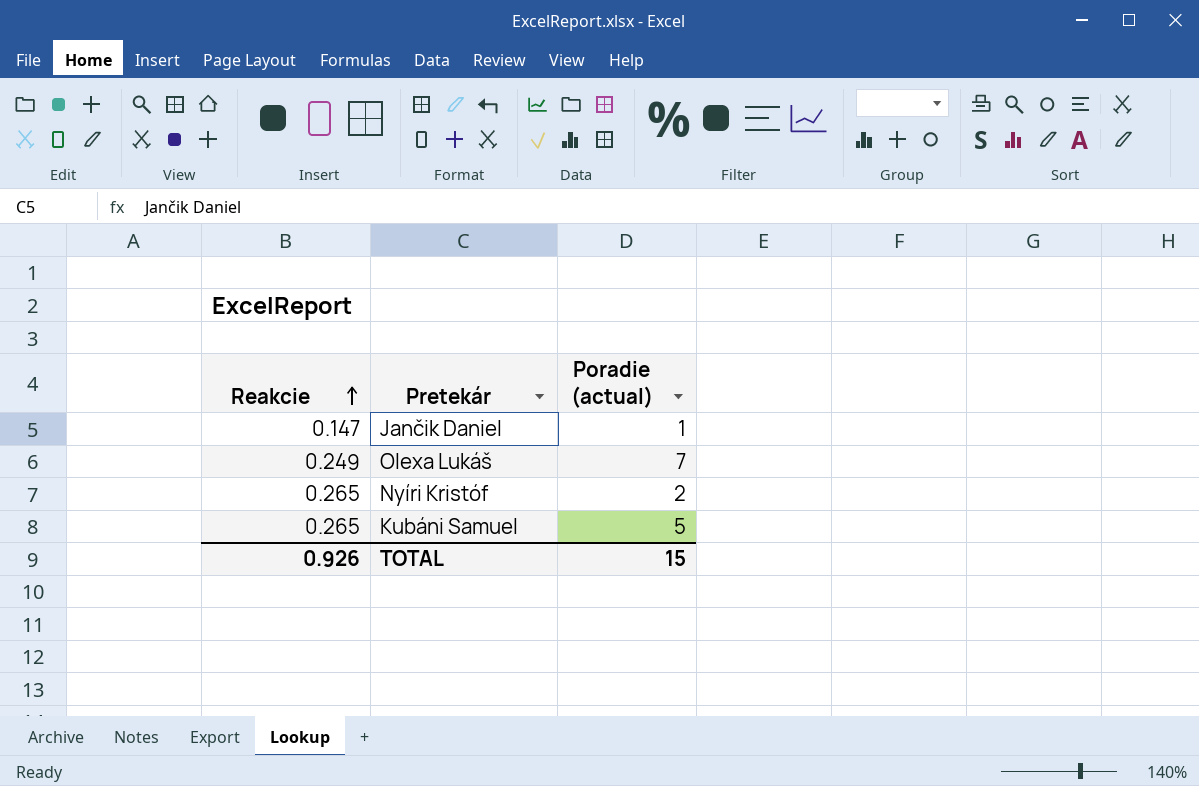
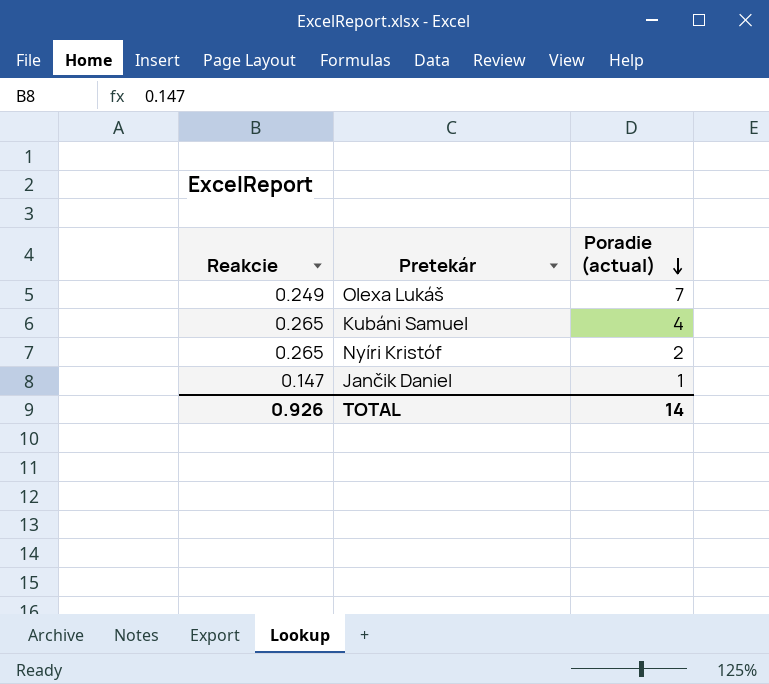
row order: Reakcie ascending -> Poradie (actual) descending
Kubáni Samuel | Poradie (actual): 5 -> 4
TOTAL | Poradie (actual): 15 -> 14

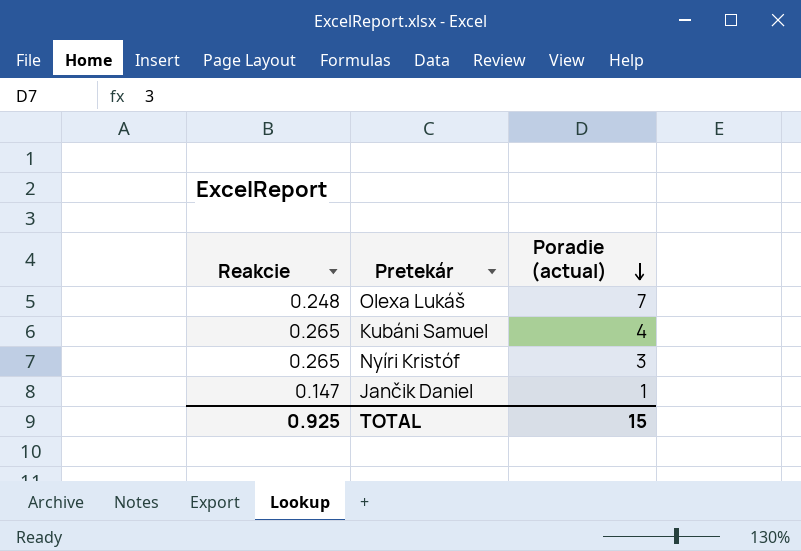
Olexa Lukáš | Reakcie: 0.249 -> 0.248
Nyíri Kristóf | Poradie (actual): 2 -> 3
TOTAL | Reakcie: 0.926 -> 0.925
TOTAL | Poradie (actual): 14 -> 15

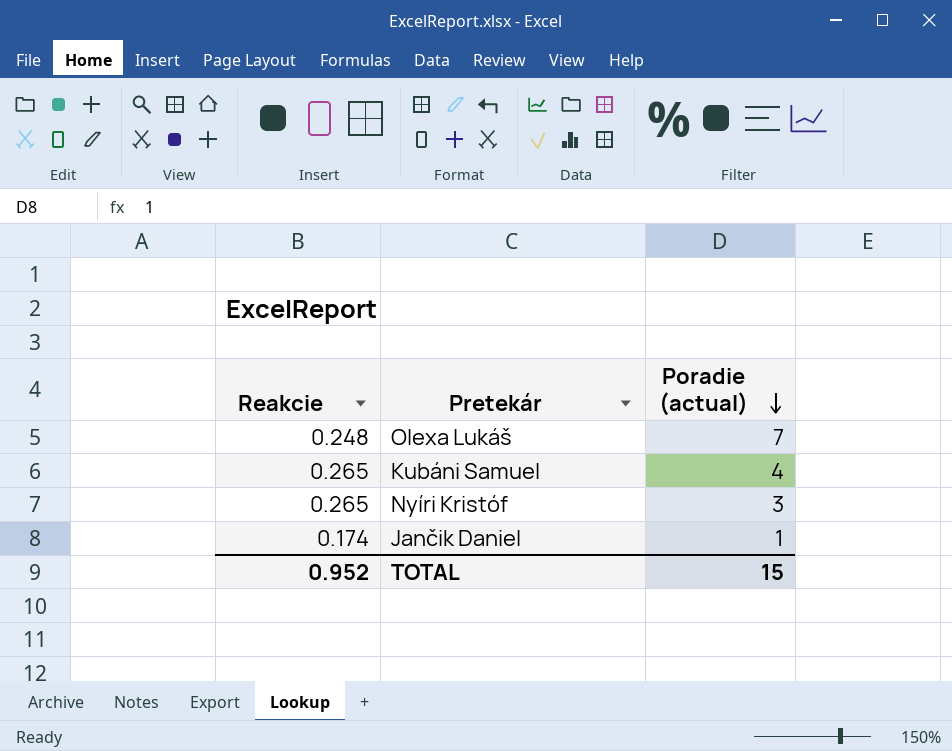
Jančik Daniel | Reakcie: 0.147 -> 0.174
TOTAL | Reakcie: 0.925 -> 0.952

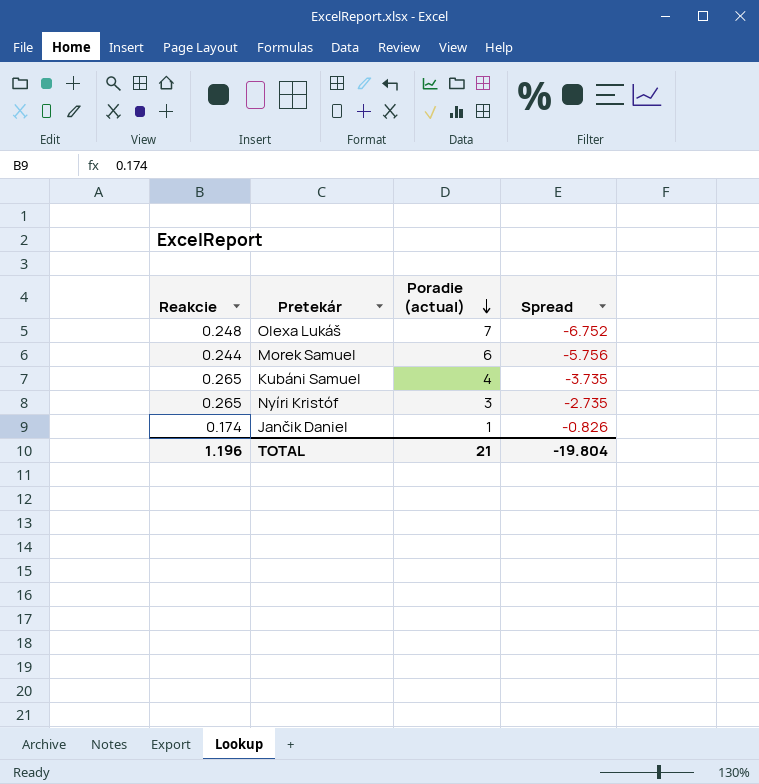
column Spread | formula: none -> [Reakcie] - [Poradie (actual)]
row Morek Samuel: none -> 0.244 | 6 | -5.756
TOTAL | Reakcie: 0.952 -> 1.196
TOTAL | Poradie (actual): 15 -> 21

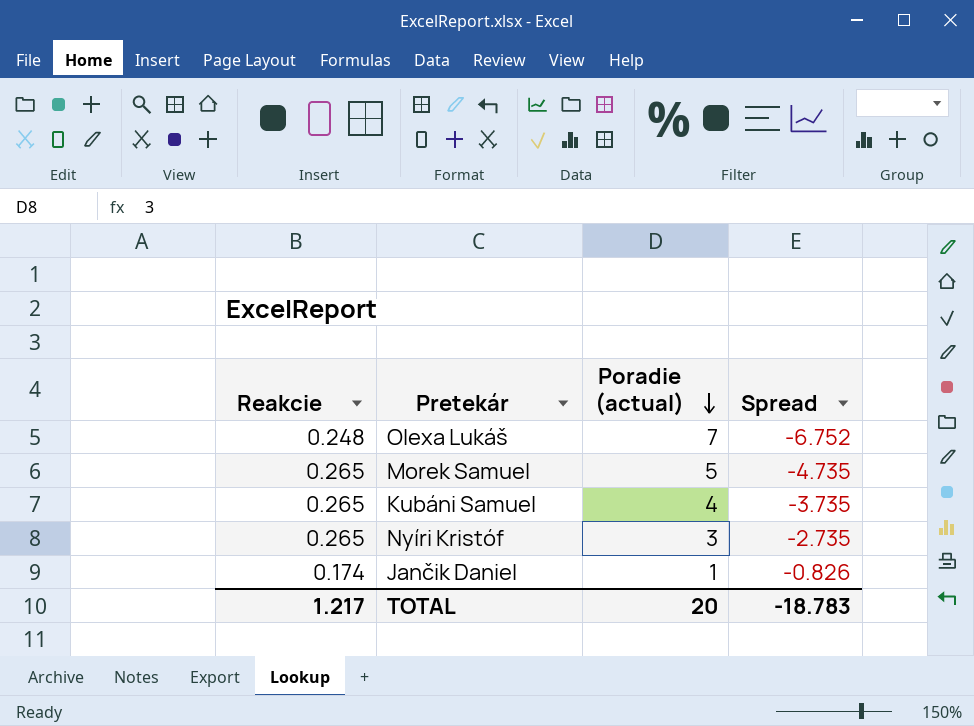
Morek Samuel | Reakcie: 0.244 -> 0.265
Morek Samuel | Poradie (actual): 6 -> 5
Morek Samuel | Spread: -5.756 -> -4.735
TOTAL | Reakcie: 1.196 -> 1.217
TOTAL | Poradie (actual): 21 -> 20
TOTAL | Spread: -19.804 -> -18.783

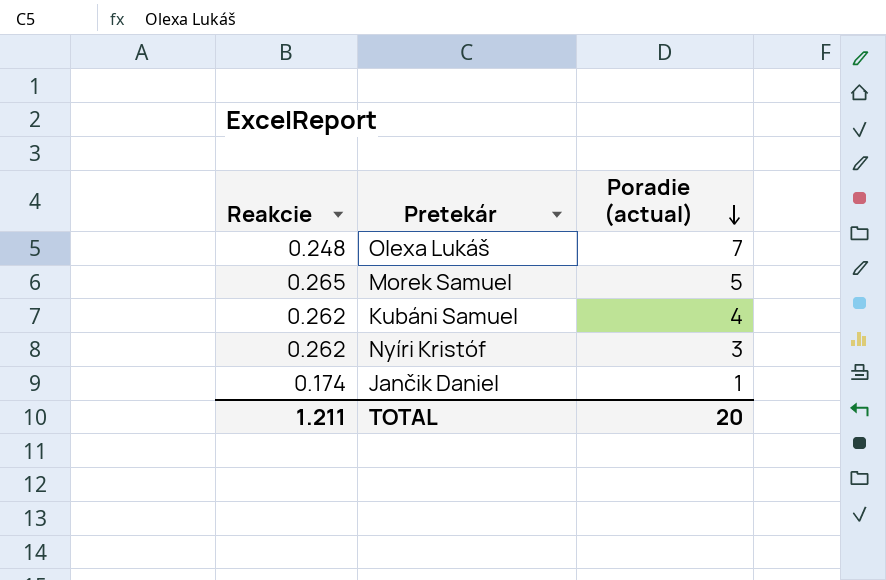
column Spread | formula: [Reakcie] - [Poradie (actual)] -> none
Kubáni Samuel | Reakcie: 0.265 -> 0.262
Nyíri Kristóf | Reakcie: 0.265 -> 0.262
TOTAL | Reakcie: 1.217 -> 1.211

